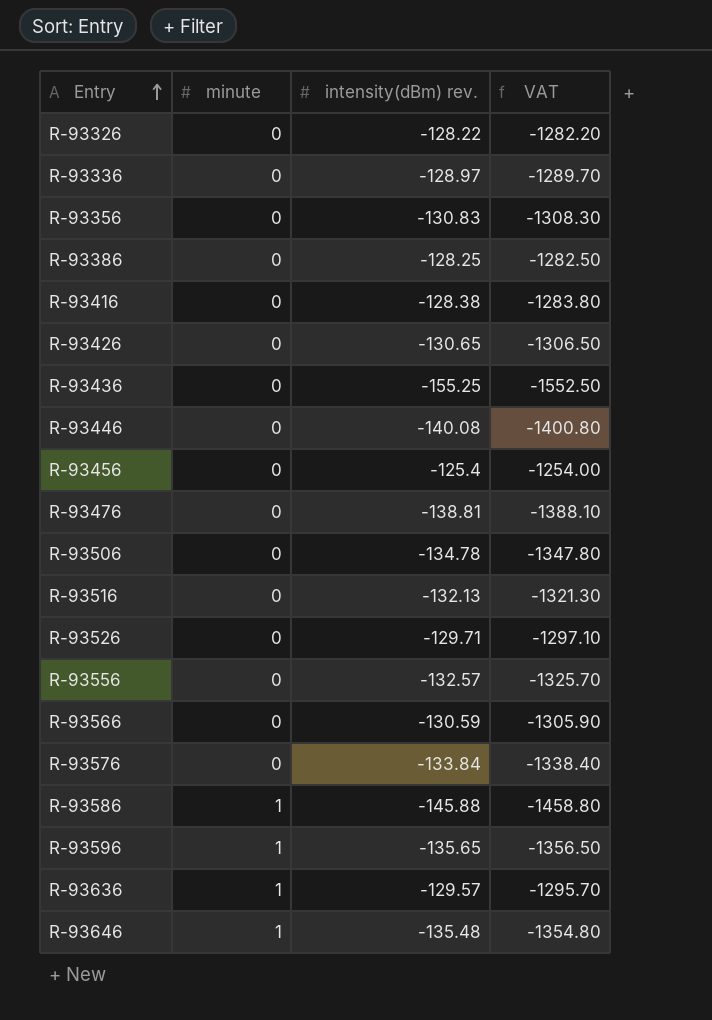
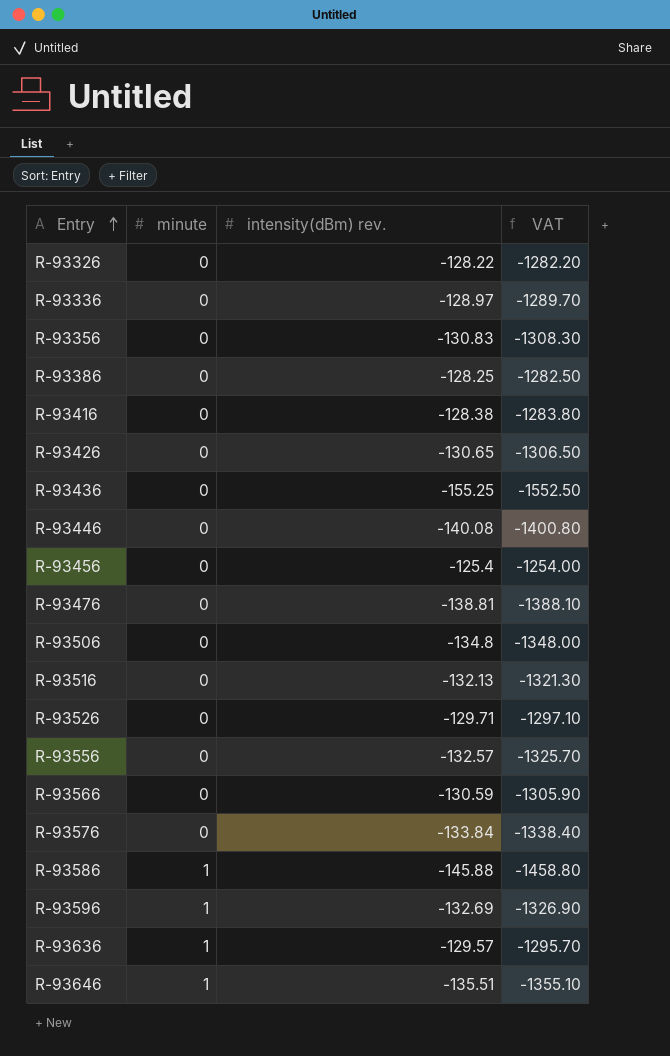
R-93506 | intensity(dBm) rev.: -134.78 -> -134.8
R-93506 | VAT: -1347.80 -> -1348.00
R-93596 | intensity(dBm) rev.: -135.65 -> -132.69
R-93596 | VAT: -1356.50 -> -1326.90
R-93646 | intensity(dBm) rev.: -135.48 -> -135.51
R-93646 | VAT: -1354.80 -> -1355.10

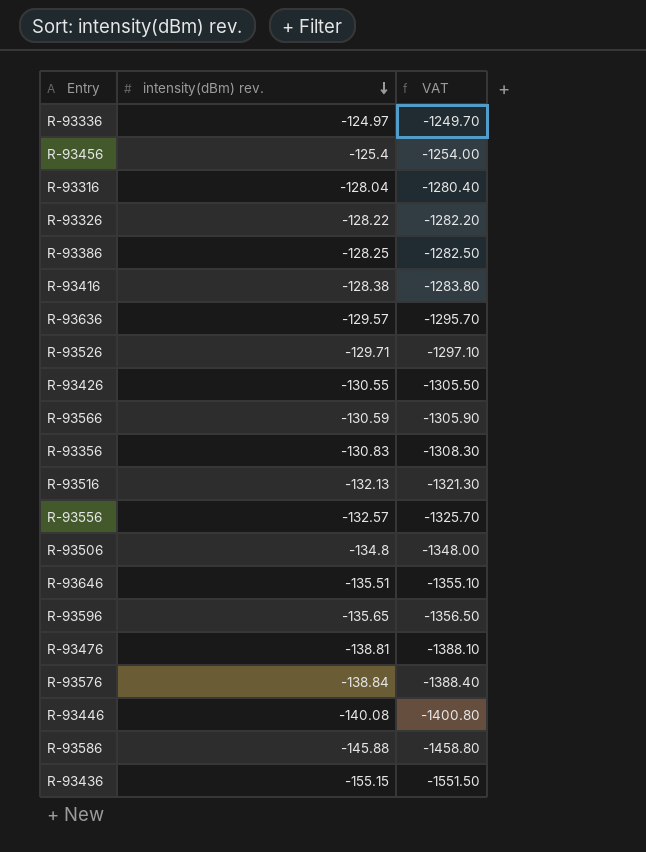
row order: Entry ascending -> intensity(dBm) rev. descending
column minute | position: 2 -> none
R-93336 | intensity(dBm) rev.: -128.97 -> -124.97
R-93336 | VAT: -1289.70 -> -1249.70
row R-93316: none -> -128.04 | -1280.40
R-93426 | intensity(dBm) rev.: -130.65 -> -130.55
R-93426 | VAT: -1306.50 -> -1305.50
R-93596 | intensity(dBm) rev.: -132.69 -> -135.65
R-93596 | VAT: -1326.90 -> -1356.50
R-93576 | intensity(dBm) rev.: -133.84 -> -138.84
R-93576 | VAT: -1338.40 -> -1388.40
R-93436 | intensity(dBm) rev.: -155.25 -> -155.15
R-93436 | VAT: -1552.50 -> -1551.50

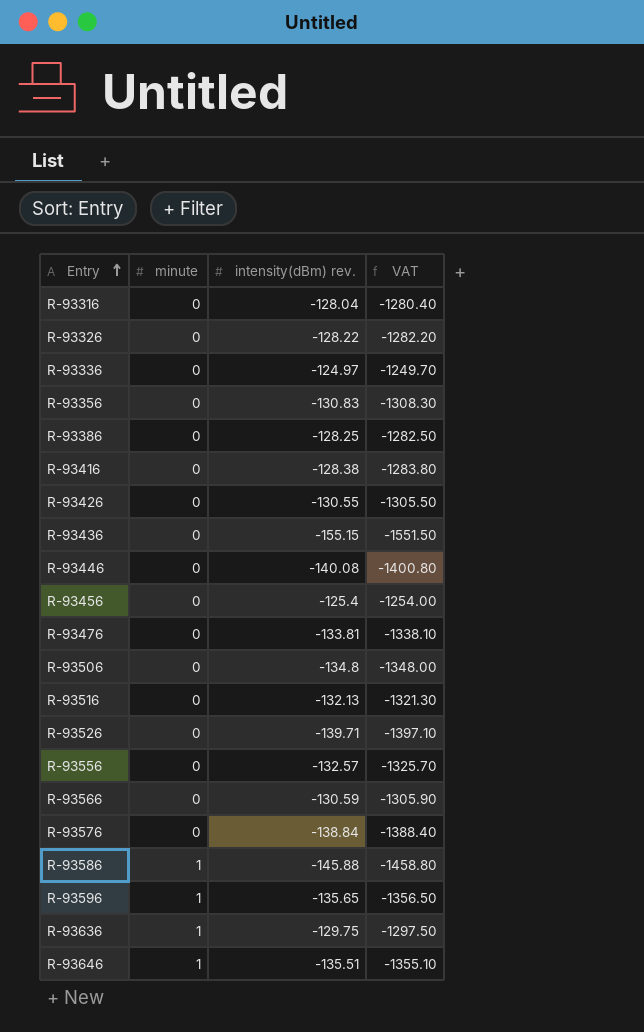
row order: intensity(dBm) rev. descending -> Entry ascending
column minute | position: none -> 2
R-93476 | intensity(dBm) rev.: -138.81 -> -133.81
R-93476 | VAT: -1388.10 -> -1338.10
R-93526 | intensity(dBm) rev.: -129.71 -> -139.71
R-93526 | VAT: -1297.10 -> -1397.10
R-93636 | intensity(dBm) rev.: -129.57 -> -129.75
R-93636 | VAT: -1295.70 -> -1297.50

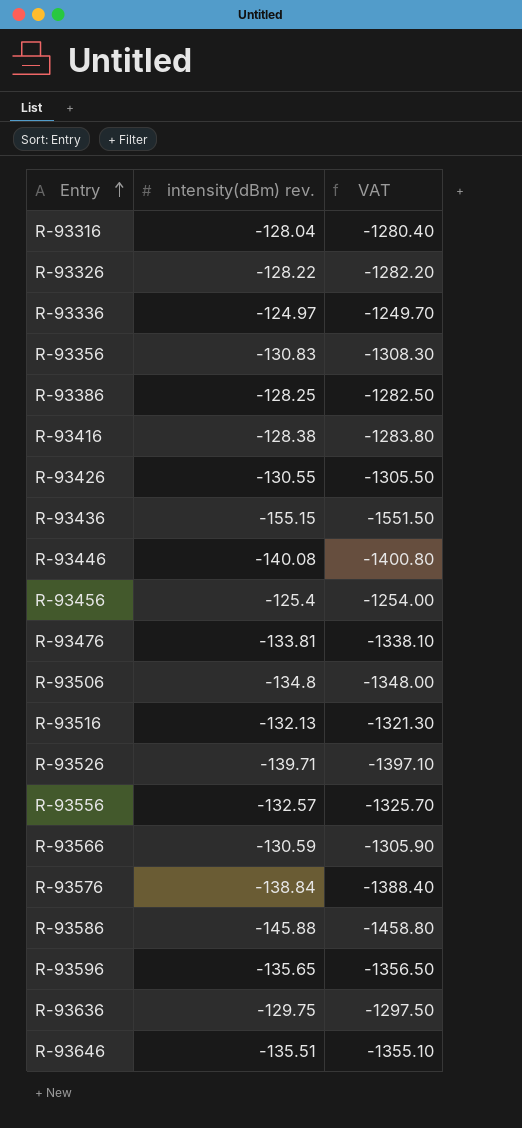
column minute | position: 2 -> none

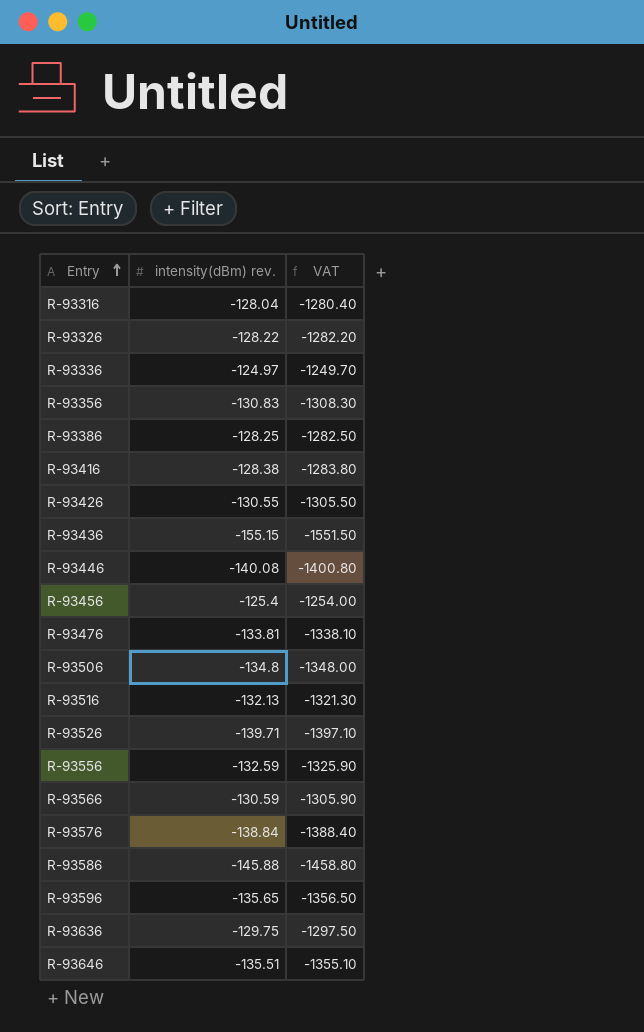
R-93556 | intensity(dBm) rev.: -132.57 -> -132.59
R-93556 | VAT: -1325.70 -> -1325.90

